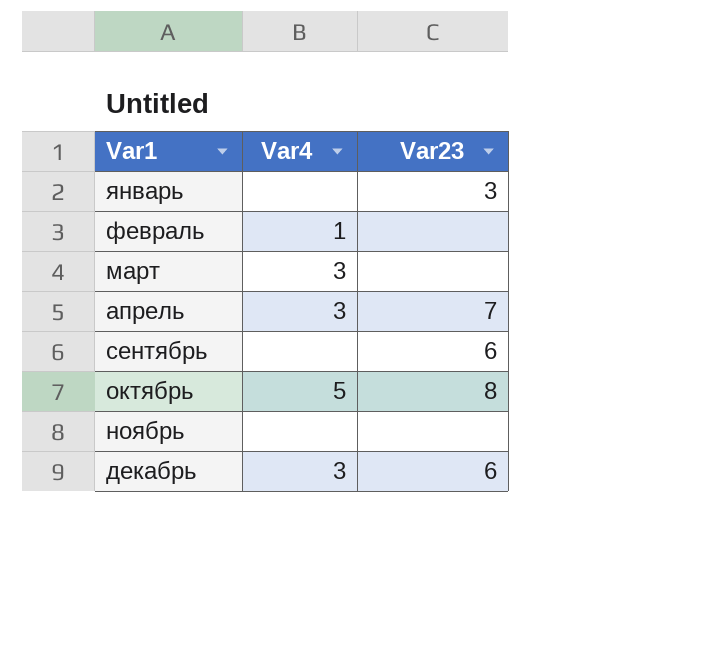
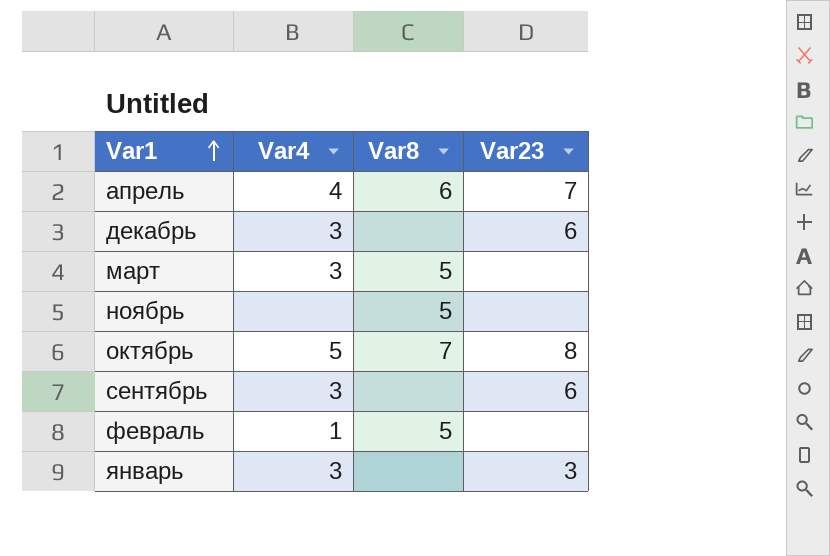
row order: none -> Var1 ascending
column Var8 | position: none -> 3
апрель | Var4: 3 -> 4
сентябрь | Var4: none -> 3
январь | Var4: none -> 3

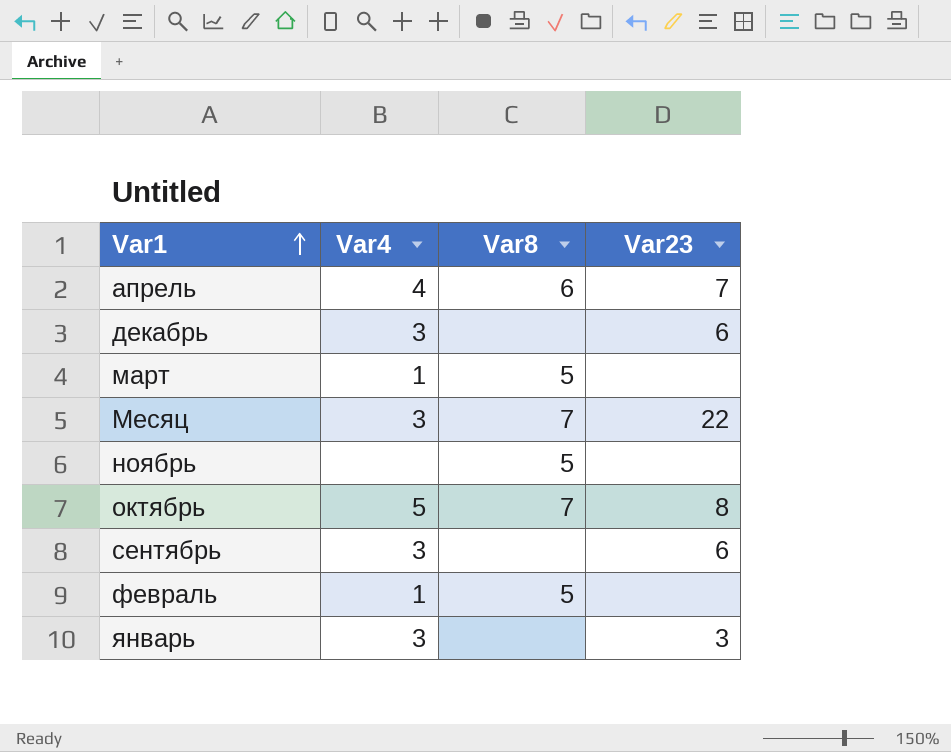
март | Var4: 3 -> 1
row Месяц: none -> 3 | 7 | 22

